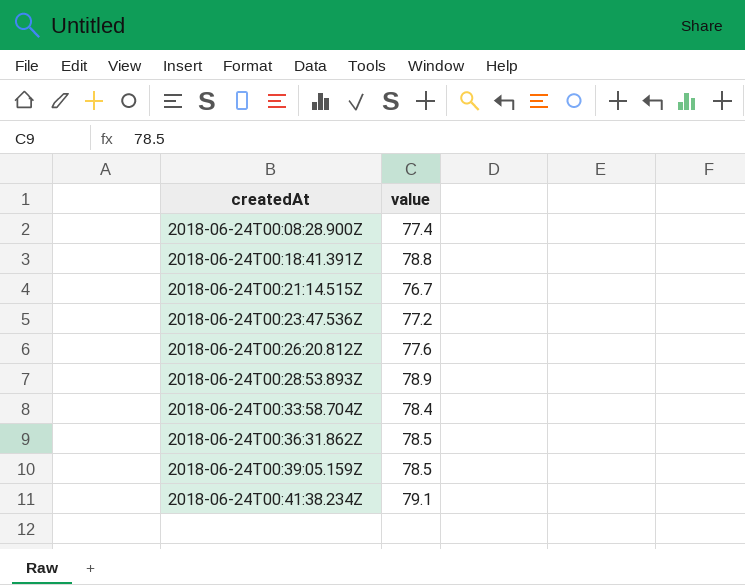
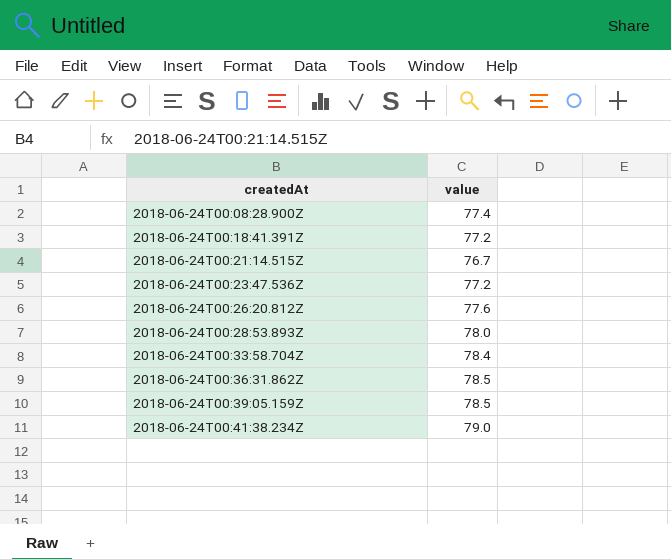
2018-06-24T00:18:41.391Z | value: 78.8 -> 77.2
2018-06-24T00:28:53.893Z | value: 78.9 -> 78.0
2018-06-24T00:41:38.234Z | value: 79.1 -> 79.0

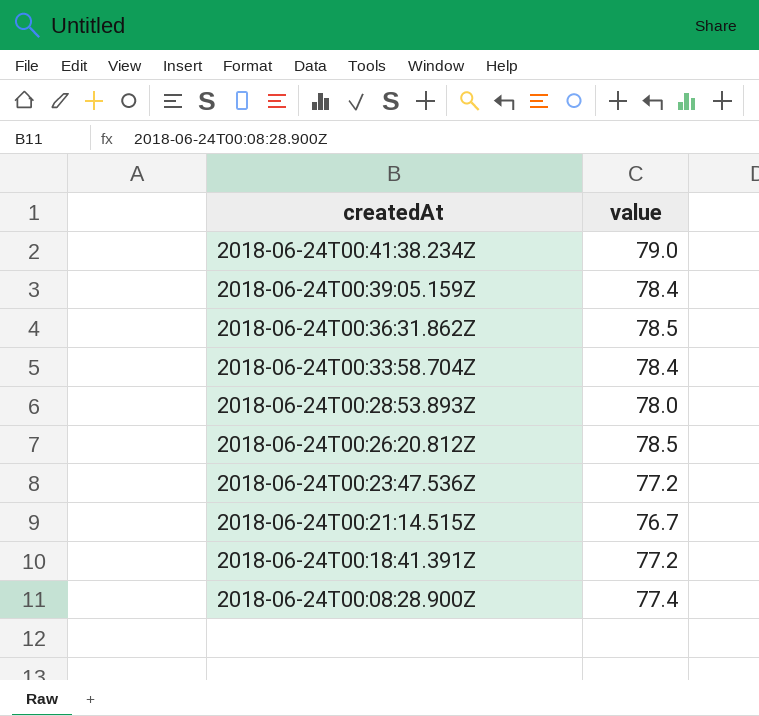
row order: createdAt ascending -> createdAt descending
2018-06-24T00:39:05.159Z | value: 78.5 -> 78.4
2018-06-24T00:26:20.812Z | value: 77.6 -> 78.5

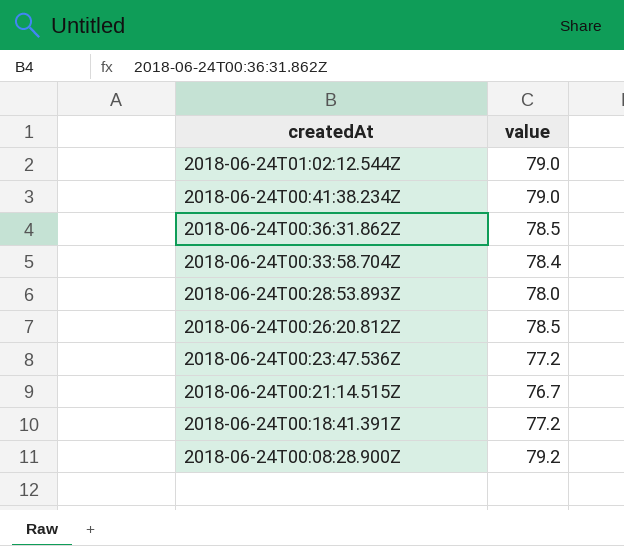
row 2018-06-24T00:39:05.159Z: 78.4 -> none
row 2018-06-24T01:02:12.544Z: none -> 79.0
2018-06-24T00:08:28.900Z | value: 77.4 -> 79.2

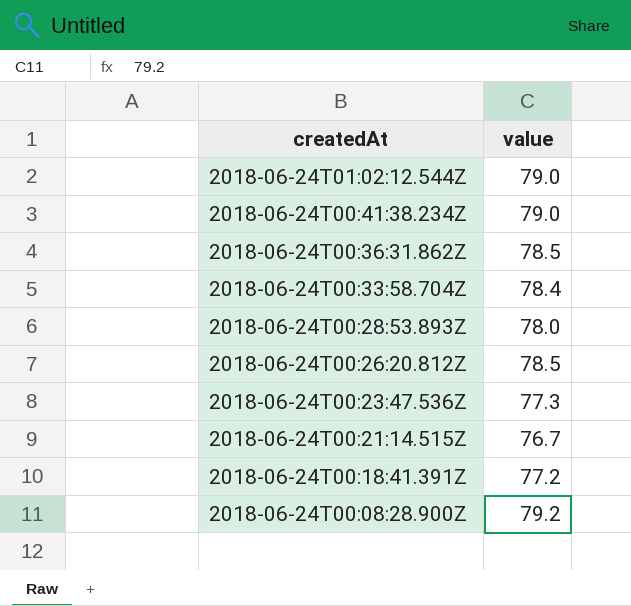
2018-06-24T00:23:47.536Z | value: 77.2 -> 77.3

